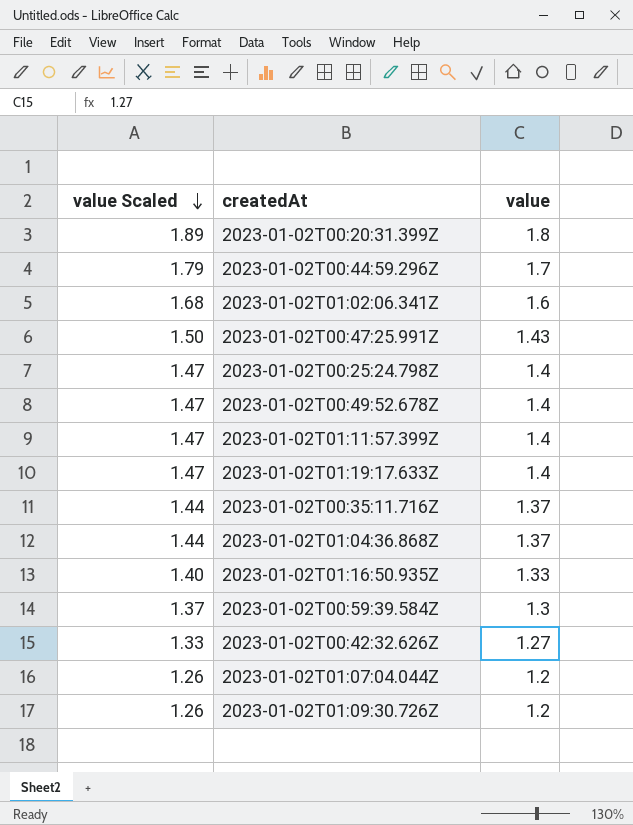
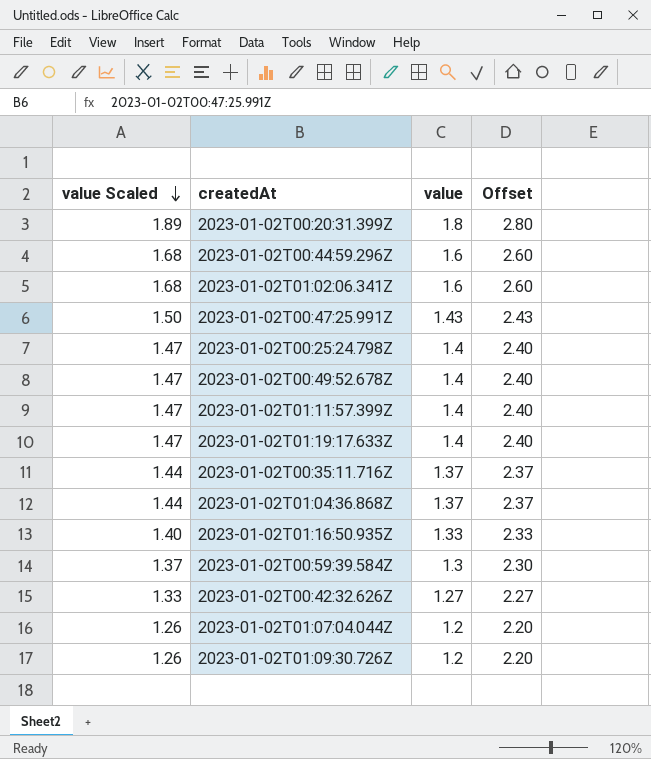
column Offset | formula: none -> [value] + 1
2023-01-02T00:44:59.296Z | value Scaled: 1.79 -> 1.68
2023-01-02T00:44:59.296Z | value: 1.7 -> 1.6

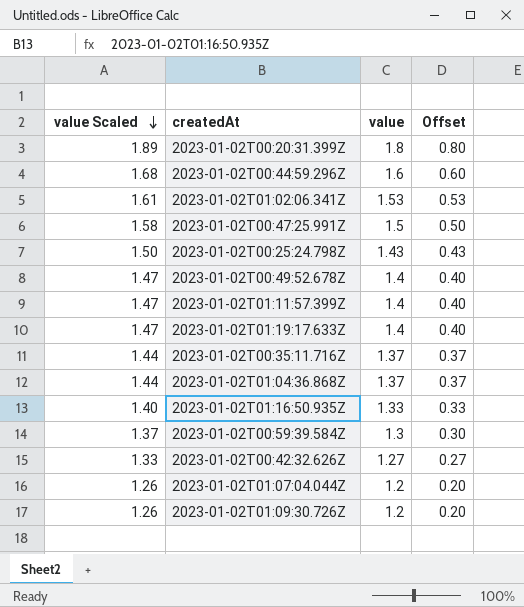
column Offset | formula: [value] + 1 -> [value] - 1
2023-01-02T01:02:06.341Z | value Scaled: 1.68 -> 1.61
2023-01-02T01:02:06.341Z | value: 1.6 -> 1.53
2023-01-02T00:47:25.991Z | value Scaled: 1.50 -> 1.58
2023-01-02T00:47:25.991Z | value: 1.43 -> 1.5
2023-01-02T00:25:24.798Z | value Scaled: 1.47 -> 1.50
2023-01-02T00:25:24.798Z | value: 1.4 -> 1.43

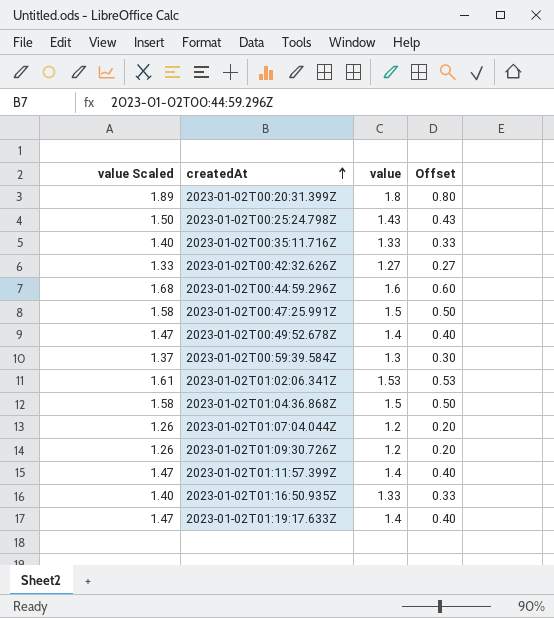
row order: value Scaled descending -> createdAt ascending
2023-01-02T00:35:11.716Z | value Scaled: 1.44 -> 1.40
2023-01-02T00:35:11.716Z | value: 1.37 -> 1.33
2023-01-02T00:35:11.716Z | Offset: 0.37 -> 0.33
2023-01-02T01:04:36.868Z | value Scaled: 1.44 -> 1.58
2023-01-02T01:04:36.868Z | value: 1.37 -> 1.5
2023-01-02T01:04:36.868Z | Offset: 0.37 -> 0.50

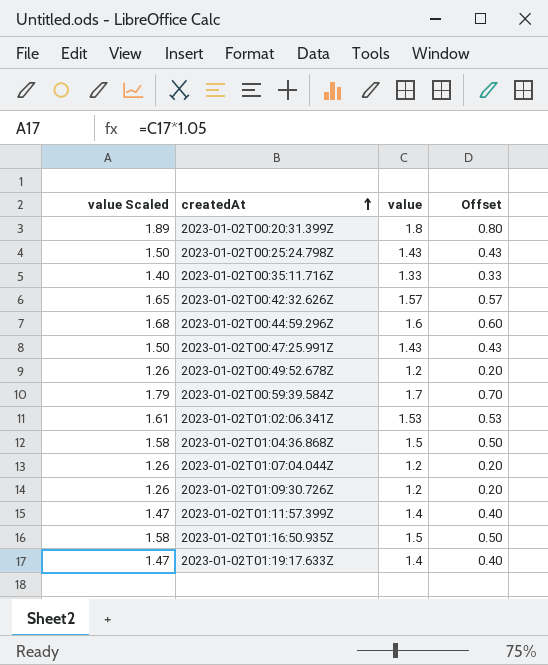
2023-01-02T00:42:32.626Z | value Scaled: 1.33 -> 1.65
2023-01-02T00:42:32.626Z | value: 1.27 -> 1.57
2023-01-02T00:42:32.626Z | Offset: 0.27 -> 0.57
2023-01-02T00:47:25.991Z | value Scaled: 1.58 -> 1.50
2023-01-02T00:47:25.991Z | value: 1.5 -> 1.43
2023-01-02T00:47:25.991Z | Offset: 0.50 -> 0.43
2023-01-02T00:49:52.678Z | value Scaled: 1.47 -> 1.26
2023-01-02T00:49:52.678Z | value: 1.4 -> 1.2
2023-01-02T00:49:52.678Z | Offset: 0.40 -> 0.20
2023-01-02T00:59:39.584Z | value Scaled: 1.37 -> 1.79
2023-01-02T00:59:39.584Z | value: 1.3 -> 1.7
2023-01-02T00:59:39.584Z | Offset: 0.30 -> 0.70
2023-01-02T01:16:50.935Z | value Scaled: 1.40 -> 1.58
2023-01-02T01:16:50.935Z | value: 1.33 -> 1.5
2023-01-02T01:16:50.935Z | Offset: 0.33 -> 0.50

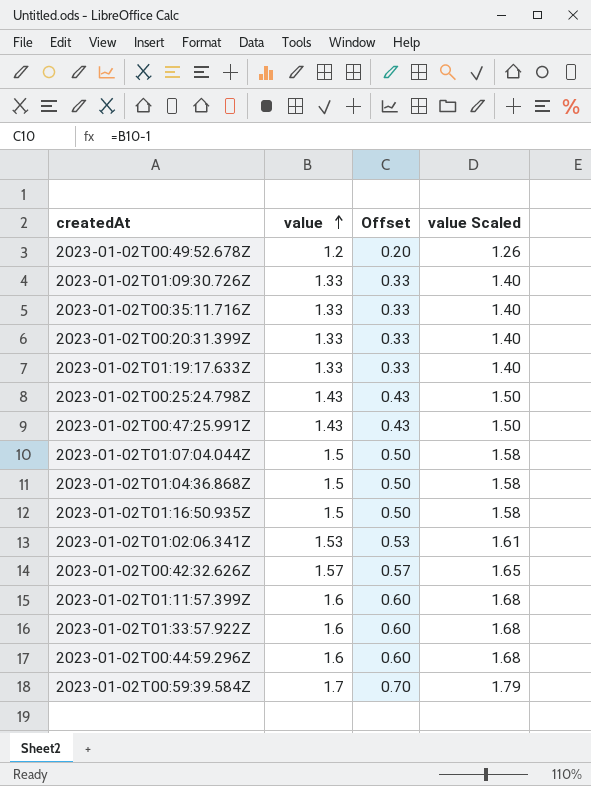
row order: createdAt ascending -> value ascending
column value Scaled | position: 1 -> 4
2023-01-02T01:09:30.726Z | value: 1.2 -> 1.33
2023-01-02T01:09:30.726Z | Offset: 0.20 -> 0.33
2023-01-02T01:09:30.726Z | value Scaled: 1.26 -> 1.40
2023-01-02T00:20:31.399Z | value: 1.8 -> 1.33
2023-01-02T00:20:31.399Z | Offset: 0.80 -> 0.33
2023-01-02T00:20:31.399Z | value Scaled: 1.89 -> 1.40
2023-01-02T01:19:17.633Z | value: 1.4 -> 1.33
2023-01-02T01:19:17.633Z | Offset: 0.40 -> 0.33
2023-01-02T01:19:17.633Z | value Scaled: 1.47 -> 1.40
2023-01-02T01:07:04.044Z | value: 1.2 -> 1.5
2023-01-02T01:07:04.044Z | Offset: 0.20 -> 0.50
2023-01-02T01:07:04.044Z | value Scaled: 1.26 -> 1.58
2023-01-02T01:11:57.399Z | value: 1.4 -> 1.6
2023-01-02T01:11:57.399Z | Offset: 0.40 -> 0.60
2023-01-02T01:11:57.399Z | value Scaled: 1.47 -> 1.68
row 2023-01-02T01:33:57.922Z: none -> 1.6 | 0.60 | 1.68

